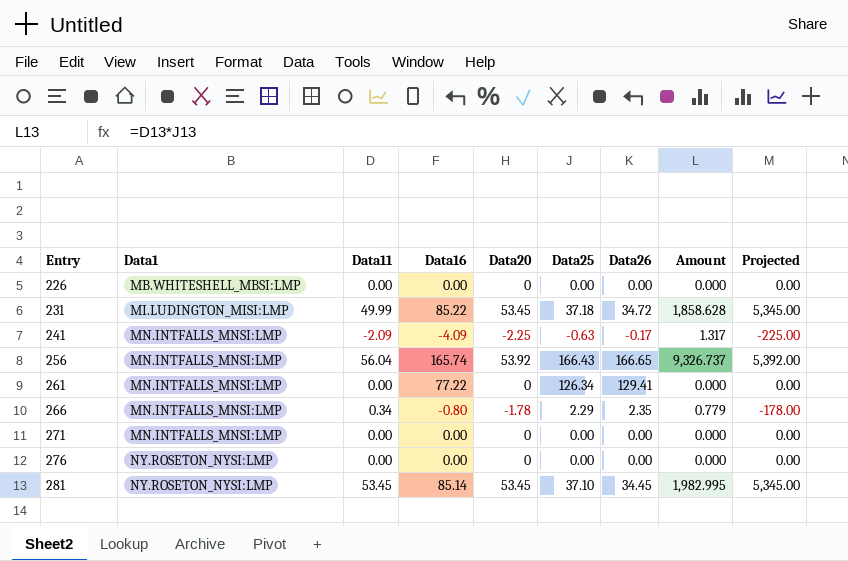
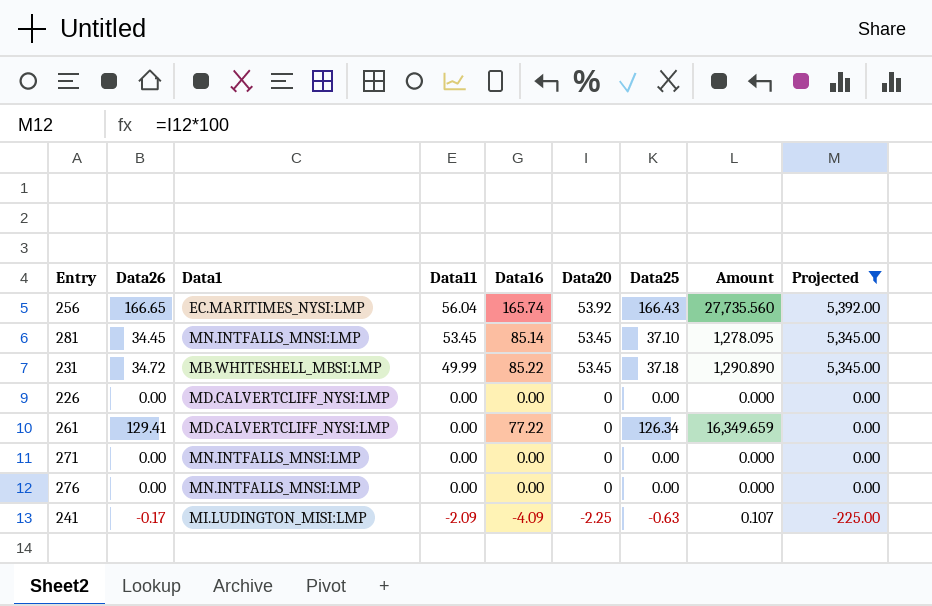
filter: none -> Projected != -178.00
row order: Entry ascending -> Data11 descending
column Data26 | position: 7 -> 2
column Amount | formula: [Data11] * [Data25] -> [Data26] * [Data25]
256 | Data1: MN.INTFALLS_MNSI:LMP -> EC.MARITIMES_NYSI:LMP
281 | Data1: NY.ROSETON_NYSI:LMP -> MN.INTFALLS_MNSI:LMP
231 | Data1: MI.LUDINGTON_MISI:LMP -> MB.WHITESHELL_MBSI:LMP
226 | Data1: MB.WHITESHELL_MBSI:LMP -> MD.CALVERTCLIFF_NYSI:LMP
261 | Data1: MN.INTFALLS_MNSI:LMP -> MD.CALVERTCLIFF_NYSI:LMP
276 | Data1: NY.ROSETON_NYSI:LMP -> MN.INTFALLS_MNSI:LMP
241 | Data1: MN.INTFALLS_MNSI:LMP -> MI.LUDINGTON_MISI:LMP

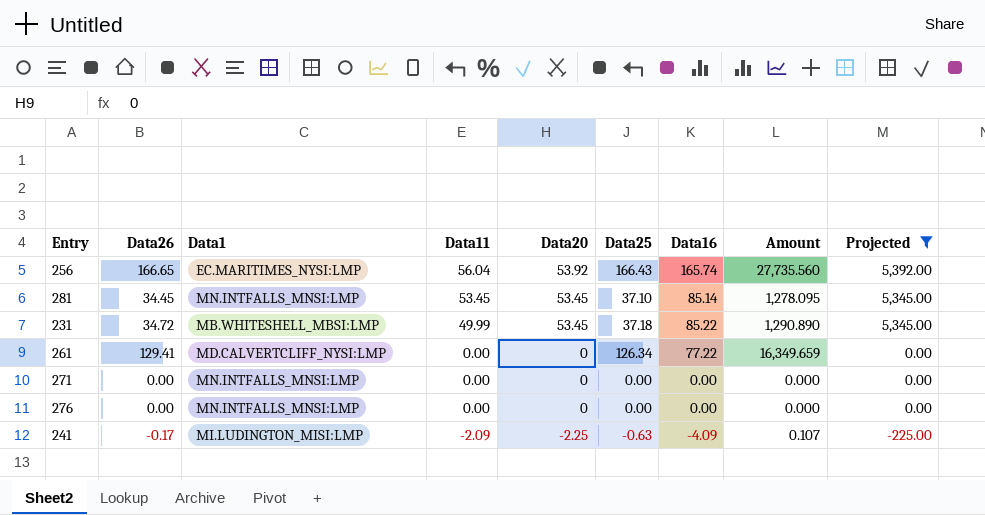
column Data16 | position: 5 -> 7
row 226: 0.00 | MD.CALVERTCLIFF_NYSI:LMP | 0.00 | 0.00 | 0 | 0.00 | 0.000 | 0.00 -> none

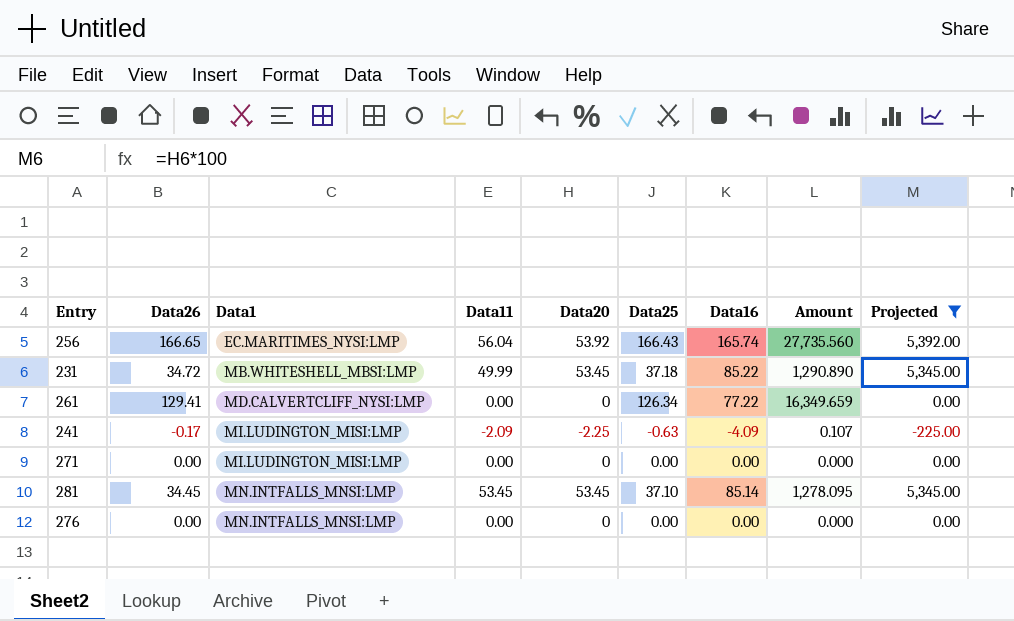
row order: Data11 descending -> Data1 ascending
271 | Data1: MN.INTFALLS_MNSI:LMP -> MI.LUDINGTON_MISI:LMP

